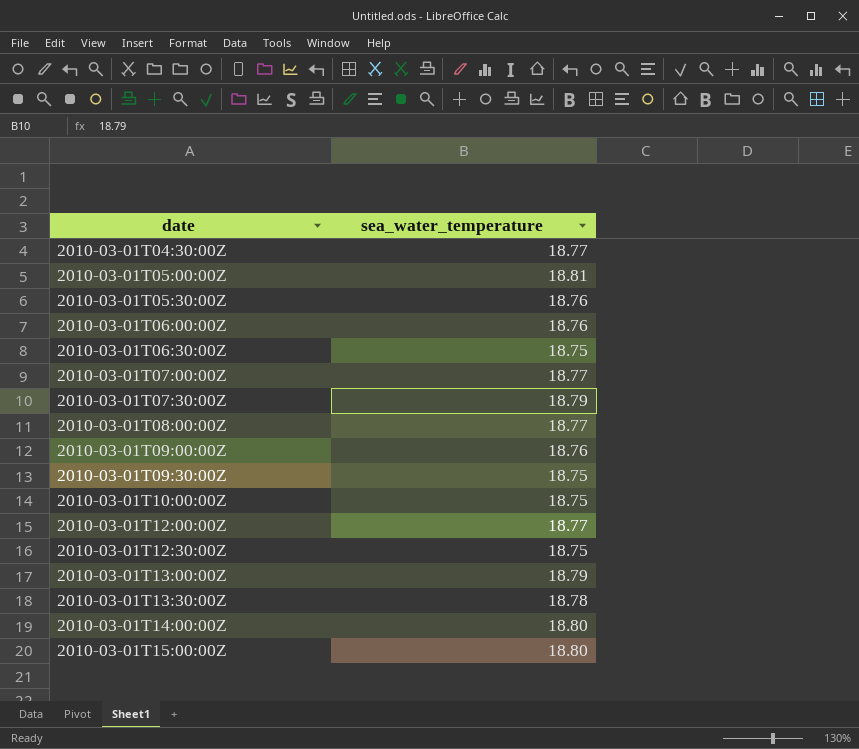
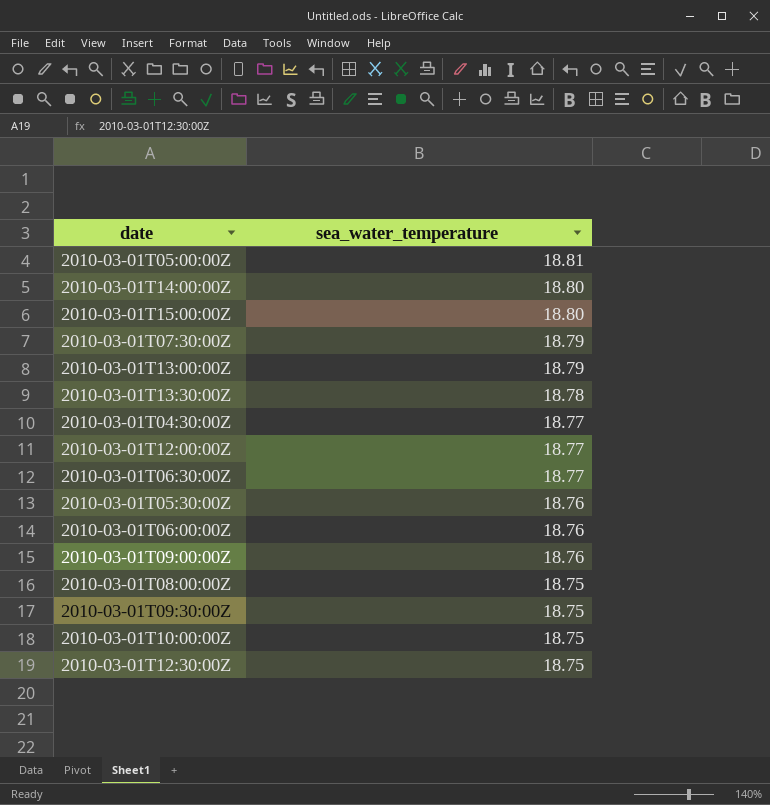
row order: date ascending -> sea_water_temperature descending
row 2010-03-01T07:00:00Z: 18.77 -> none
2010-03-01T06:30:00Z | sea_water_temperature: 18.75 -> 18.77
2010-03-01T08:00:00Z | sea_water_temperature: 18.77 -> 18.75

